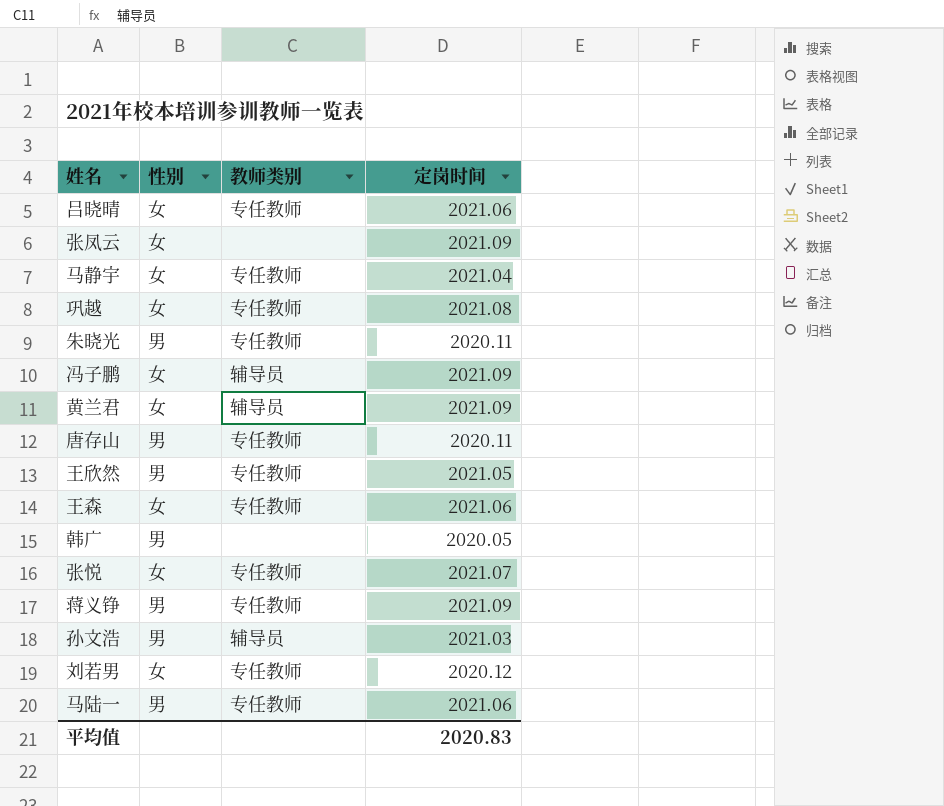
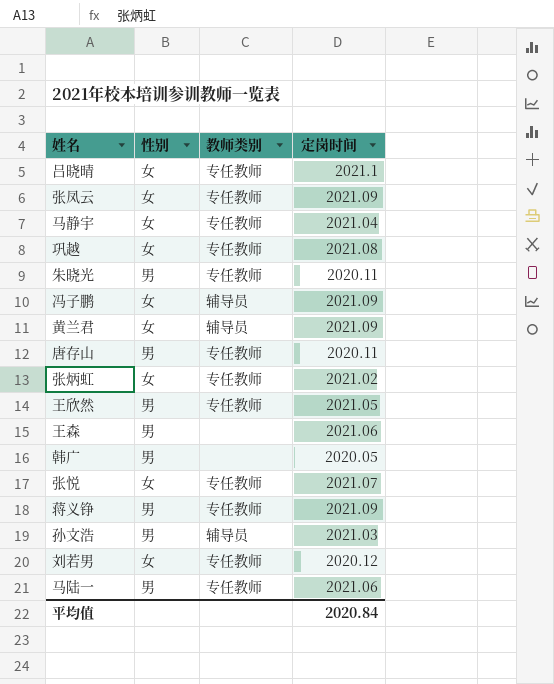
吕晓晴 | 定岗时间: 2021.06 -> 2021.1
张凤云 | 教师类别: none -> 专任教师
row 张炳虹: none -> 女 | 专任教师 | 2021.02
王森 | 性别: 女 -> 男
王森 | 教师类别: 专任教师 -> none
平均值 | 定岗时间: 2020.83 -> 2020.84

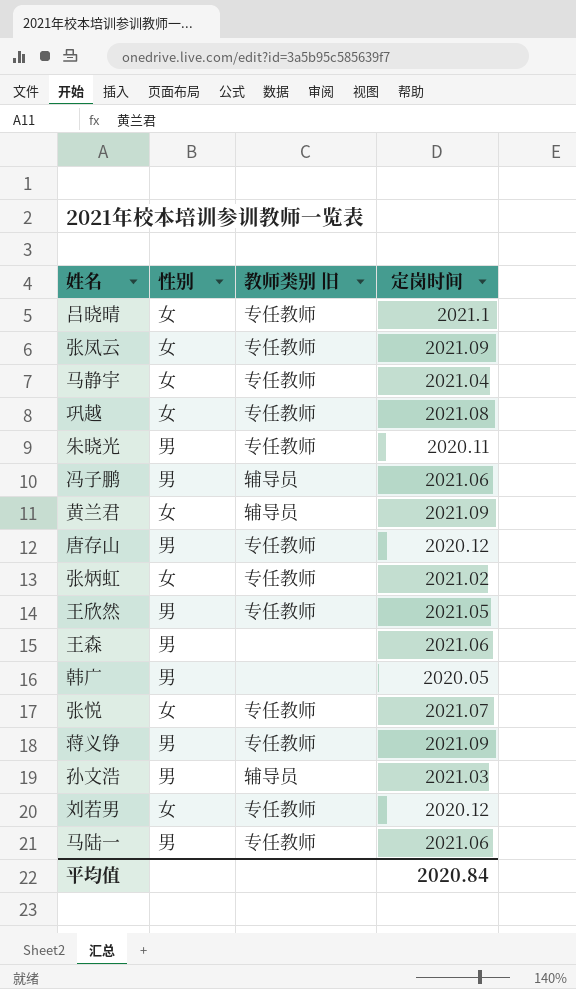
column name: 教师类别 -> 教师类别 旧
冯子鹏 | 性别: 女 -> 男
冯子鹏 | 定岗时间: 2021.09 -> 2021.06
唐存山 | 定岗时间: 2020.11 -> 2020.12

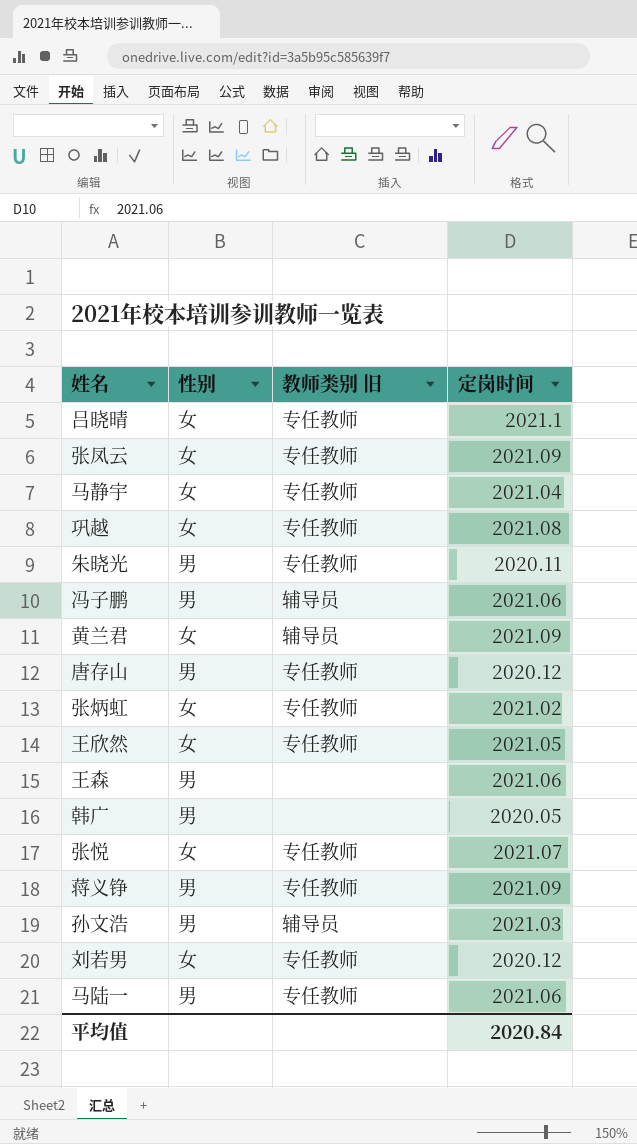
王欣然 | 性别: 男 -> 女

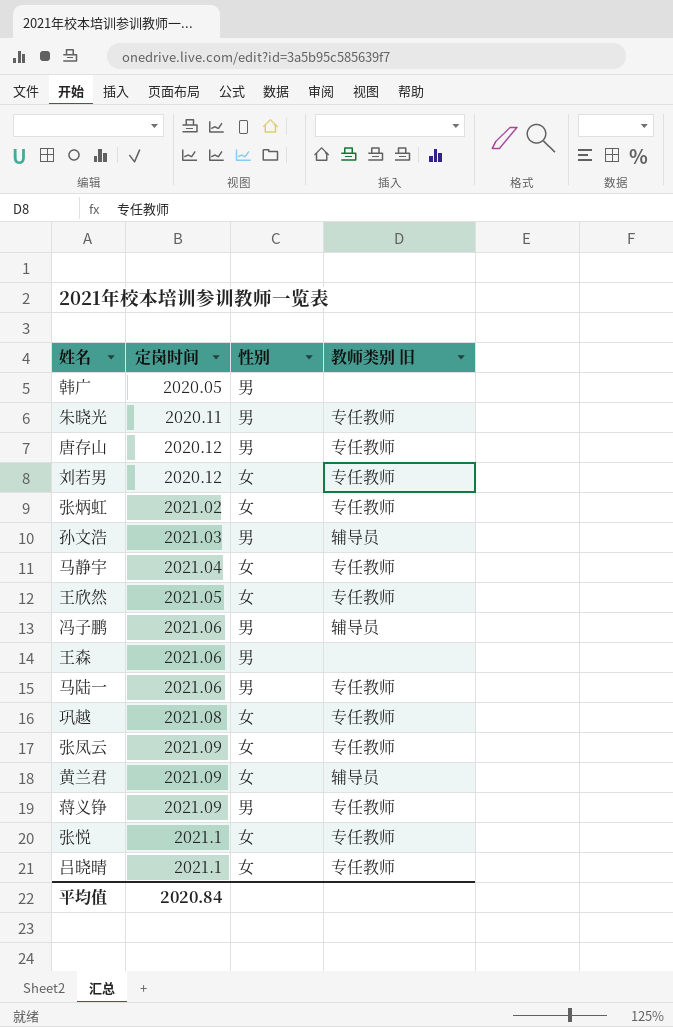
row order: none -> 定岗时间 ascending
column 定岗时间 | position: 4 -> 2
张悦 | 定岗时间: 2021.07 -> 2021.1

